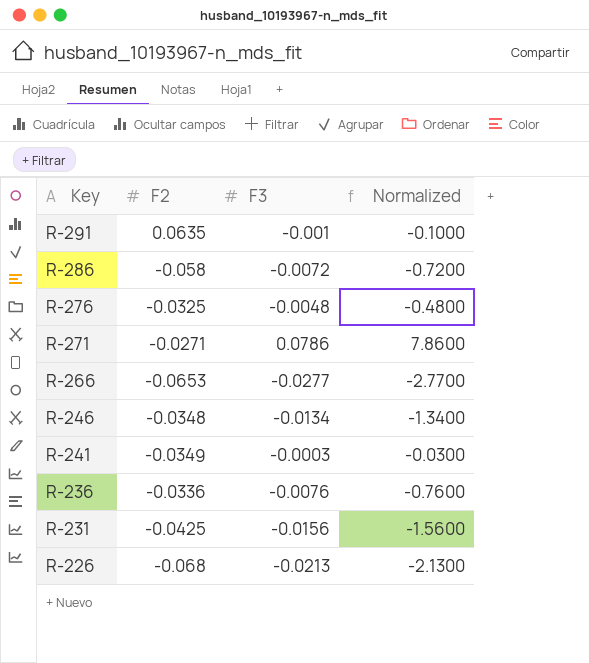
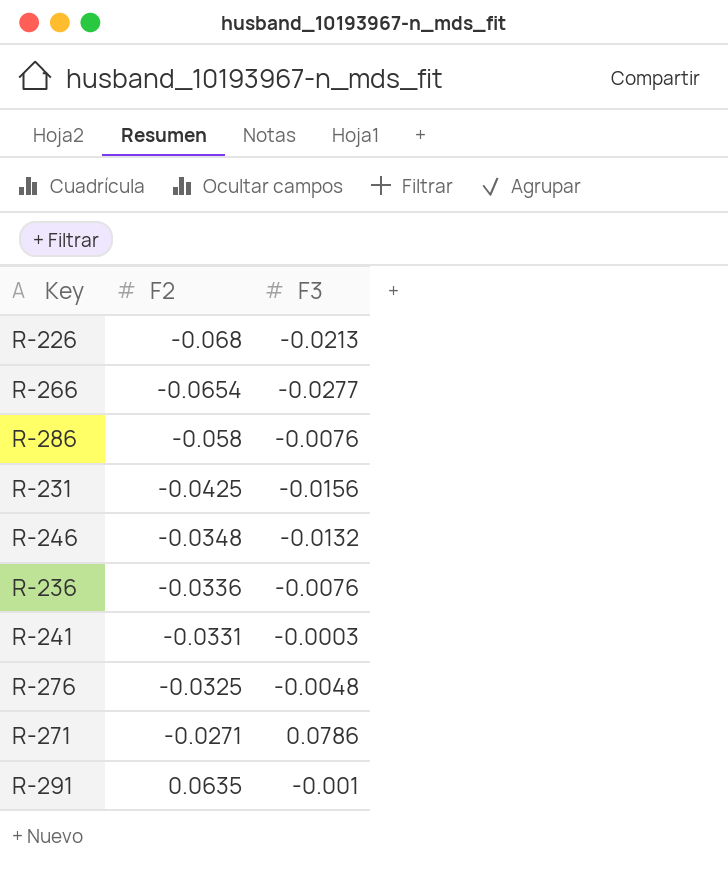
row order: Key descending -> F2 ascending
column Normalized | formula: [F3] * 100 -> none
R-266 | F2: -0.0653 -> -0.0654
R-286 | F3: -0.0072 -> -0.0076
R-246 | F3: -0.0134 -> -0.0132
R-241 | F2: -0.0349 -> -0.0331

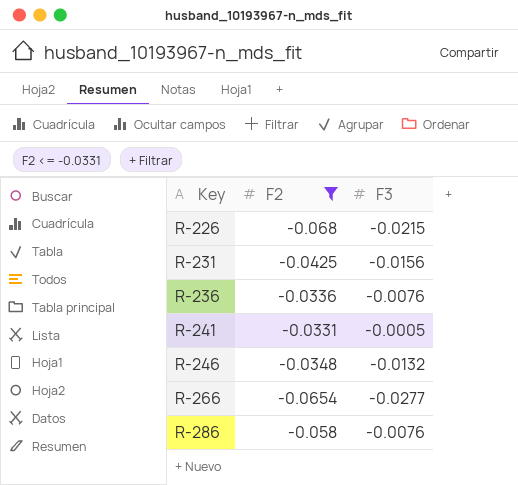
filter: none -> F2 <= -0.0331
row order: F2 ascending -> Key ascending
R-226 | F3: -0.0213 -> -0.0215
R-241 | F3: -0.0003 -> -0.0005

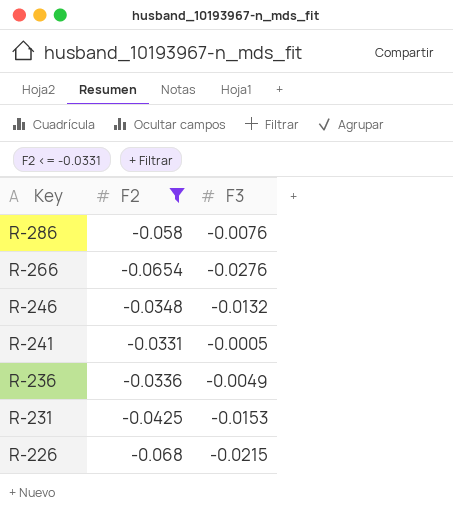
row order: Key ascending -> Key descending
R-266 | F3: -0.0277 -> -0.0276
R-236 | F3: -0.0076 -> -0.0049
R-231 | F3: -0.0156 -> -0.0153

